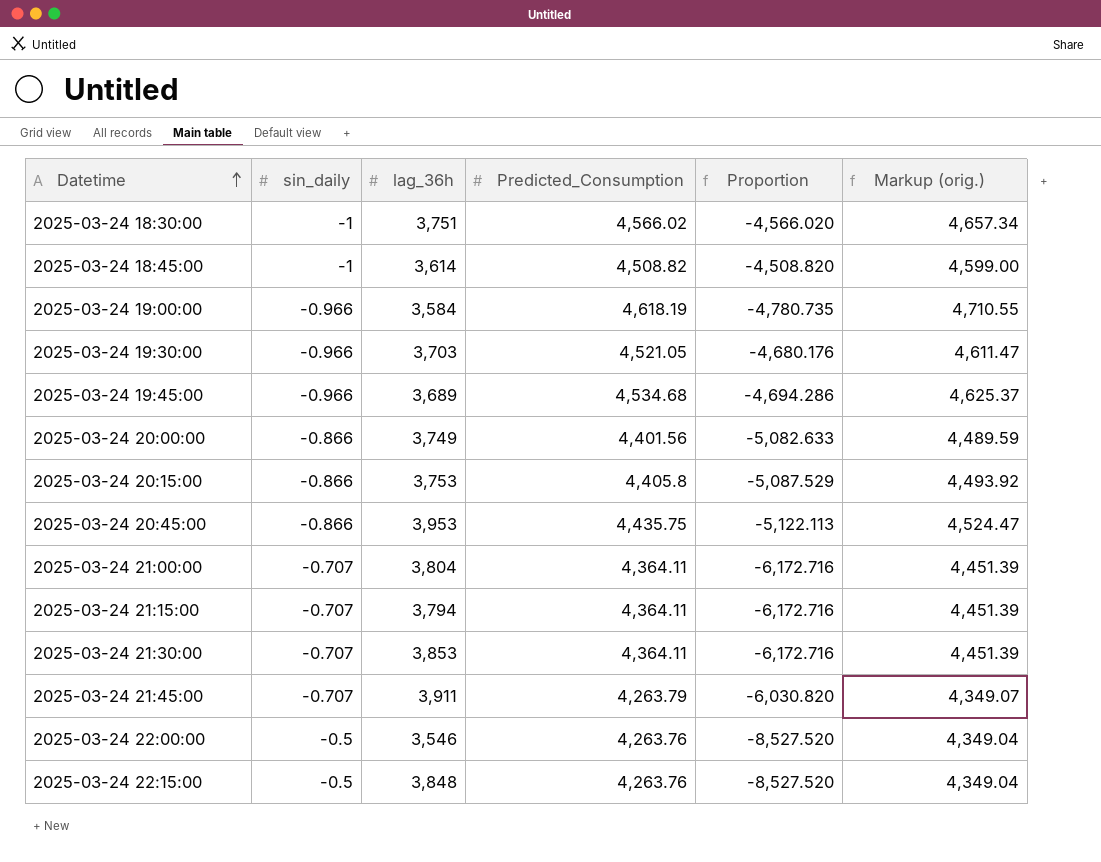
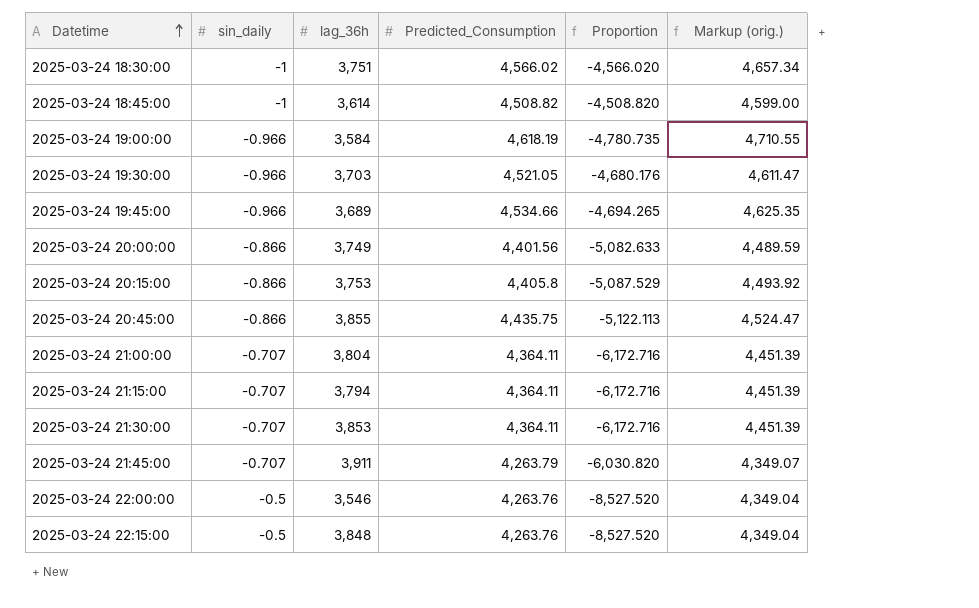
2025-03-24 19:45:00 | Predicted_Consumption: 4,534.68 -> 4,534.66
2025-03-24 19:45:00 | Proportion: -4,694.286 -> -4,694.265
2025-03-24 19:45:00 | Markup (orig.): 4,625.37 -> 4,625.35
2025-03-24 20:45:00 | lag_36h: 3,953 -> 3,855

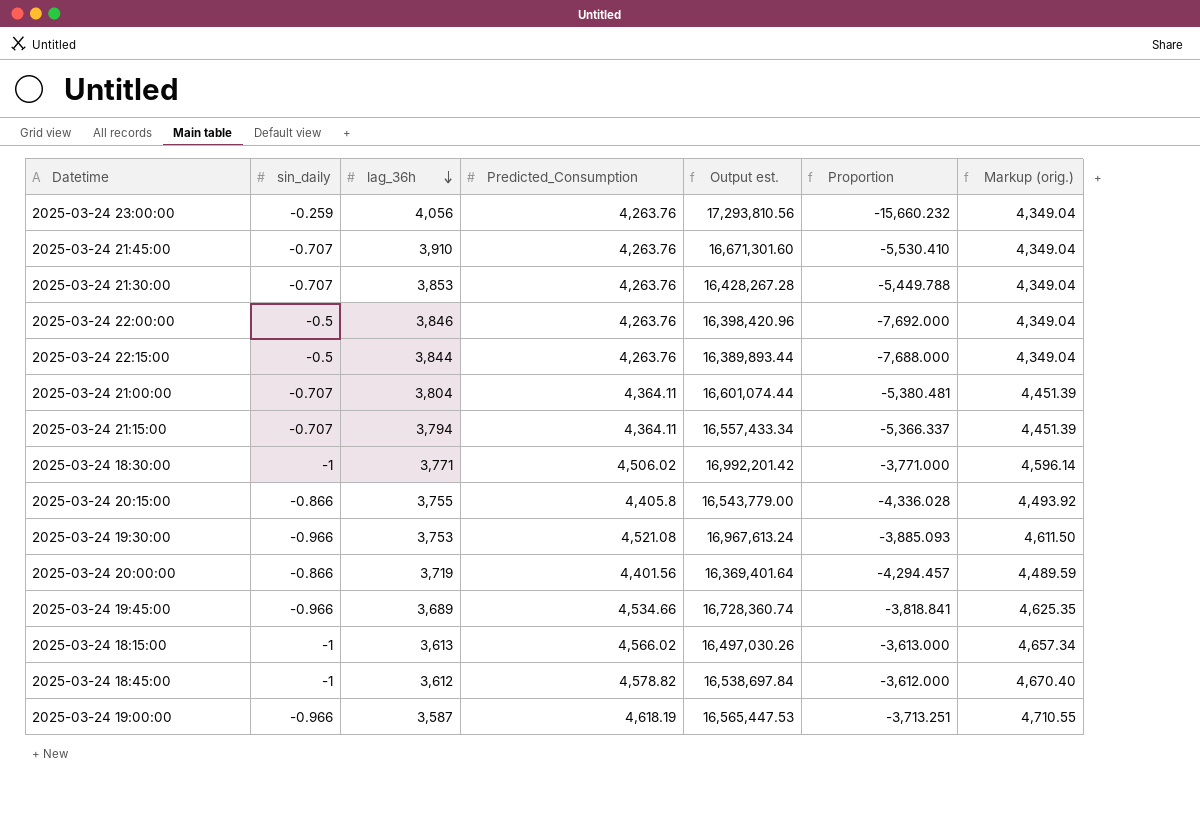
row order: Datetime ascending -> lag_36h descending
column Output est. | formula: none -> [lag_36h] * [Predicted_Consumption]
column Proportion | formula: [Predicted_Consumption] / [sin_daily] -> [lag_36h] / [sin_daily]
row 2025-03-24 20:45:00: -0.866 | 3,855 | 4,435.75 | -5,122.113 | 4,524.47 -> none
row 2025-03-24 23:00:00: none -> -0.259 | 4,056 | 4,263.76 | 17,293,810.56 | -15,660.232 | 4,349.04
2025-03-24 21:45:00 | lag_36h: 3,911 -> 3,910
2025-03-24 21:45:00 | Predicted_Consumption: 4,263.79 -> 4,263.76
2025-03-24 21:45:00 | Markup (orig.): 4,349.07 -> 4,349.04
2025-03-24 21:30:00 | Predicted_Consumption: 4,364.11 -> 4,263.76
2025-03-24 21:30:00 | Markup (orig.): 4,451.39 -> 4,349.04
2025-03-24 22:00:00 | lag_36h: 3,546 -> 3,846
2025-03-24 22:15:00 | lag_36h: 3,848 -> 3,844
2025-03-24 18:30:00 | lag_36h: 3,751 -> 3,771
2025-03-24 18:30:00 | Predicted_Consumption: 4,566.02 -> 4,506.02
2025-03-24 18:30:00 | Markup (orig.): 4,657.34 -> 4,596.14
2025-03-24 20:15:00 | lag_36h: 3,753 -> 3,755
2025-03-24 19:30:00 | lag_36h: 3,703 -> 3,753
2025-03-24 19:30:00 | Predicted_Consumption: 4,521.05 -> 4,521.08
2025-03-24 19:30:00 | Markup (orig.): 4,611.47 -> 4,611.50
2025-03-24 20:00:00 | lag_36h: 3,749 -> 3,719
row 2025-03-24 18:15:00: none -> -1 | 3,613 | 4,566.02 | 16,497,030.26 | -3,613.000 | 4,657.34
2025-03-24 18:45:00 | lag_36h: 3,614 -> 3,612
2025-03-24 18:45:00 | Predicted_Consumption: 4,508.82 -> 4,578.82
2025-03-24 18:45:00 | Markup (orig.): 4,599.00 -> 4,670.40
2025-03-24 19:00:00 | lag_36h: 3,584 -> 3,587

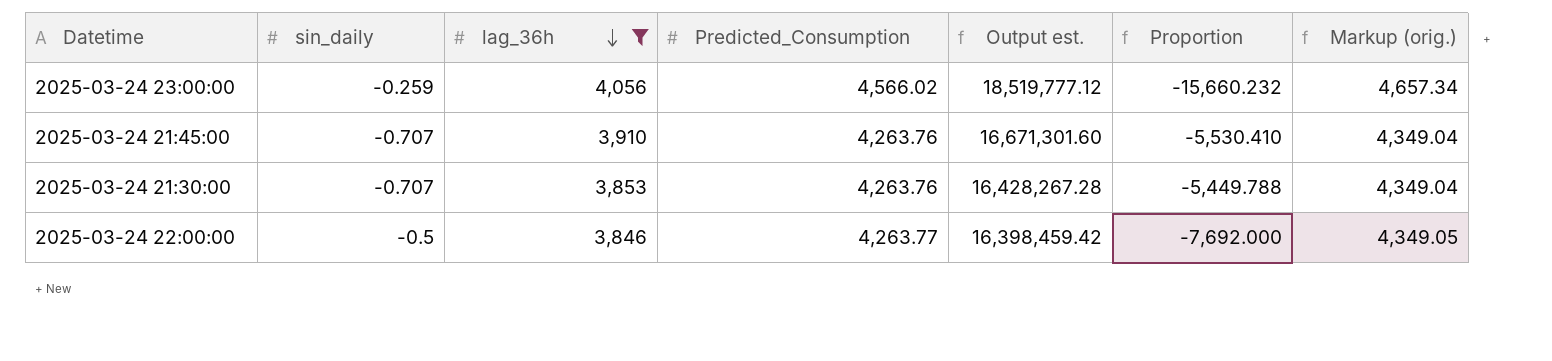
filter: none -> lag_36h >= 3,846
2025-03-24 23:00:00 | Predicted_Consumption: 4,263.76 -> 4,566.02
2025-03-24 23:00:00 | Output est.: 17,293,810.56 -> 18,519,777.12
2025-03-24 23:00:00 | Markup (orig.): 4,349.04 -> 4,657.34
2025-03-24 22:00:00 | Predicted_Consumption: 4,263.76 -> 4,263.77
2025-03-24 22:00:00 | Output est.: 16,398,420.96 -> 16,398,459.42
2025-03-24 22:00:00 | Markup (orig.): 4,349.04 -> 4,349.05

